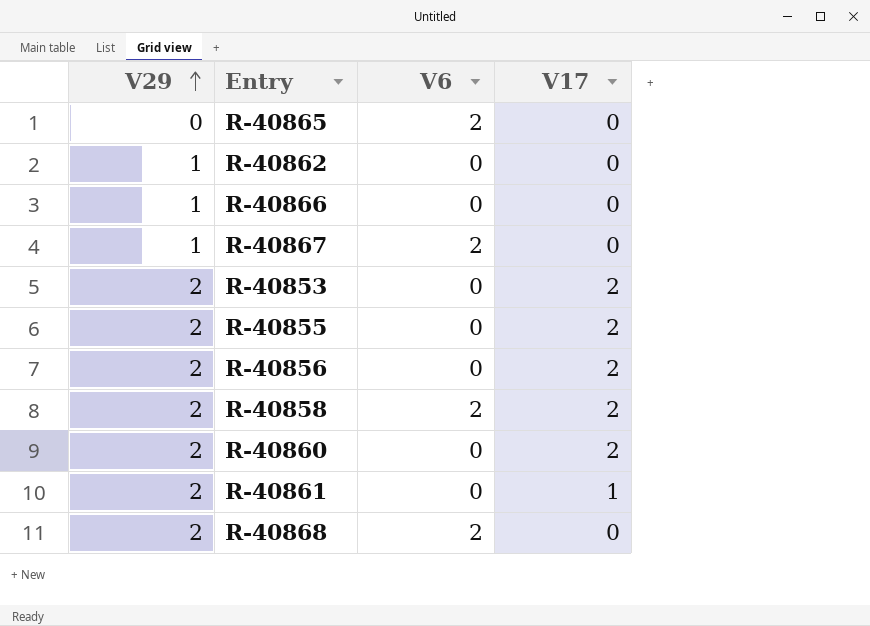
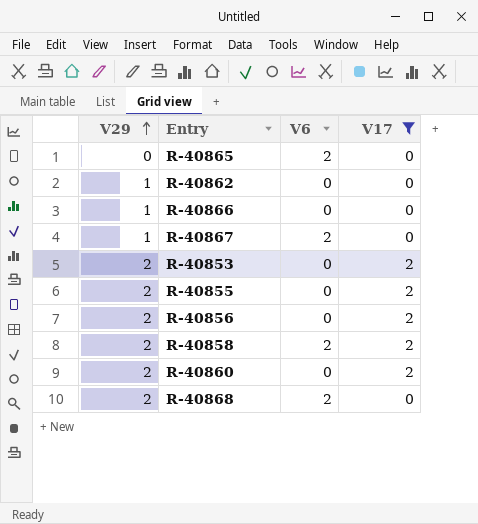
filter: none -> V17 != 1

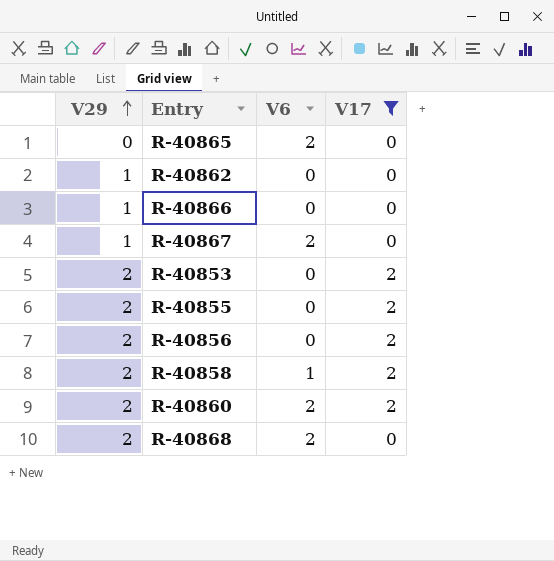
R-40858 | V6: 2 -> 1
R-40860 | V6: 0 -> 2

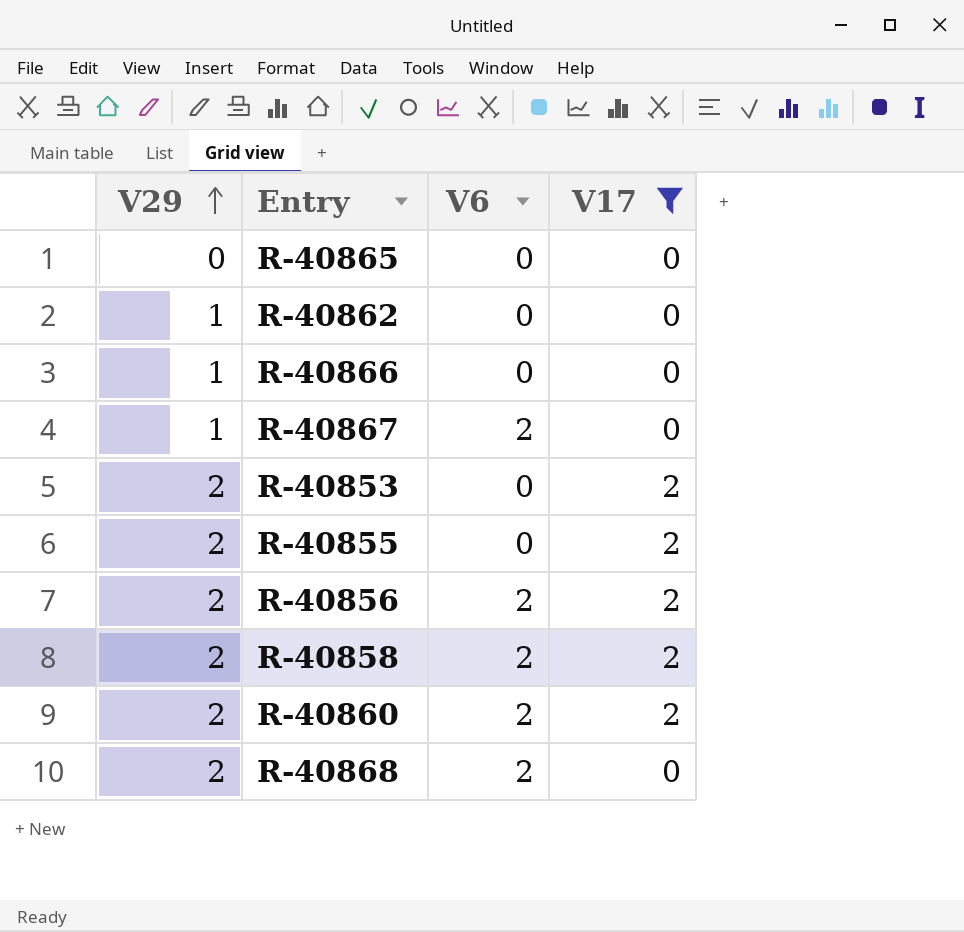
R-40865 | V6: 2 -> 0
R-40856 | V6: 0 -> 2
R-40858 | V6: 1 -> 2

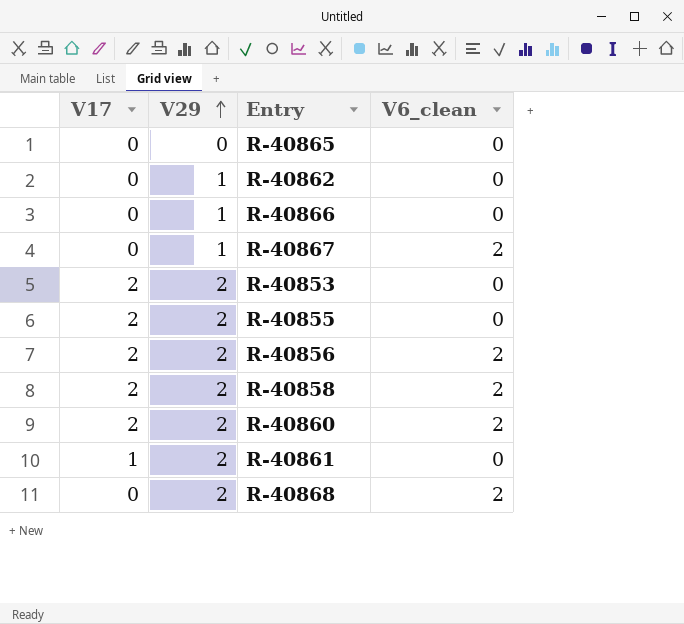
filter: V17 != 1 -> none
column V17 | position: 4 -> 1
column name: V6 -> V6_clean

